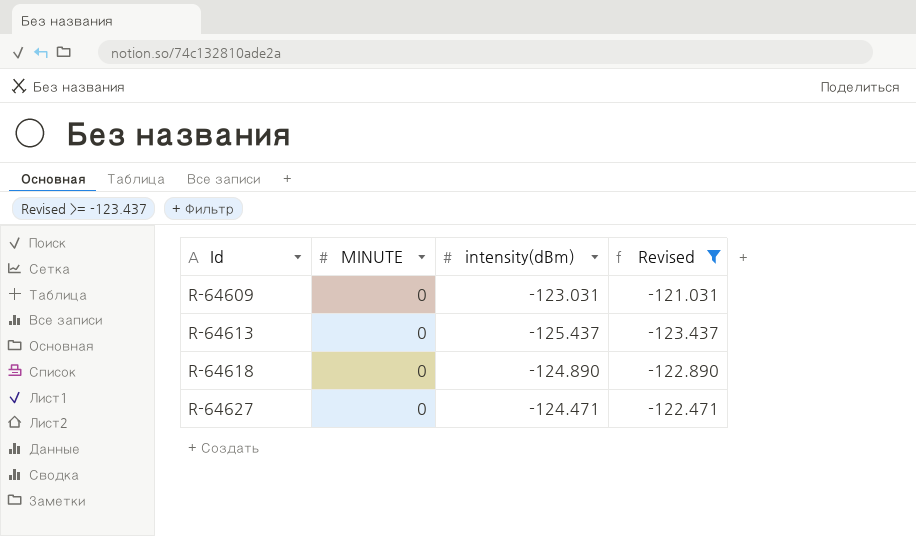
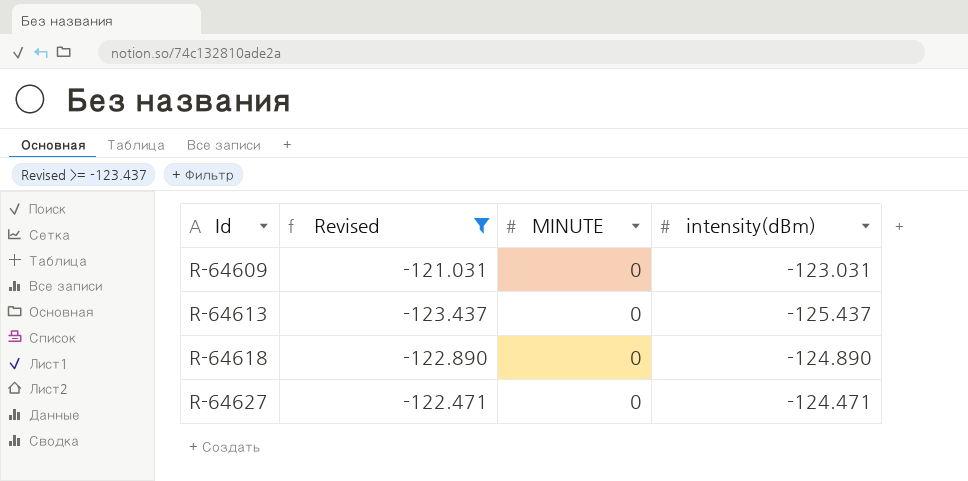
column Revised | position: 4 -> 2

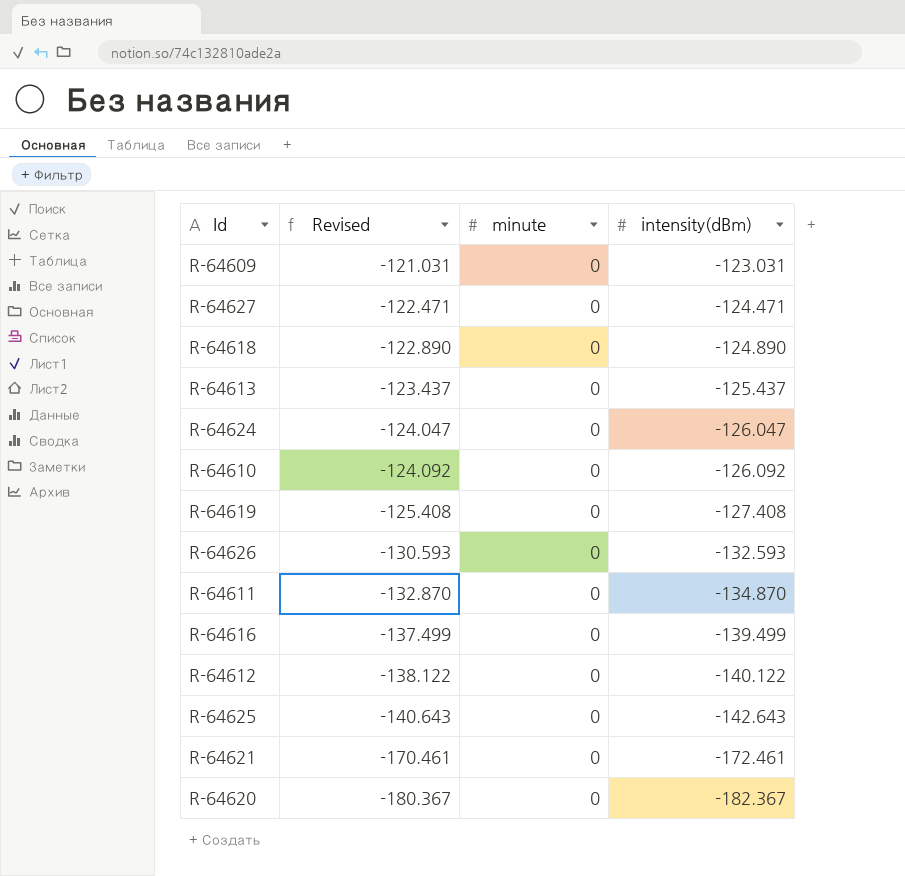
filter: Revised >= -123.437 -> none
row order: Id ascending -> Revised descending
column name: MINUTE -> minute

